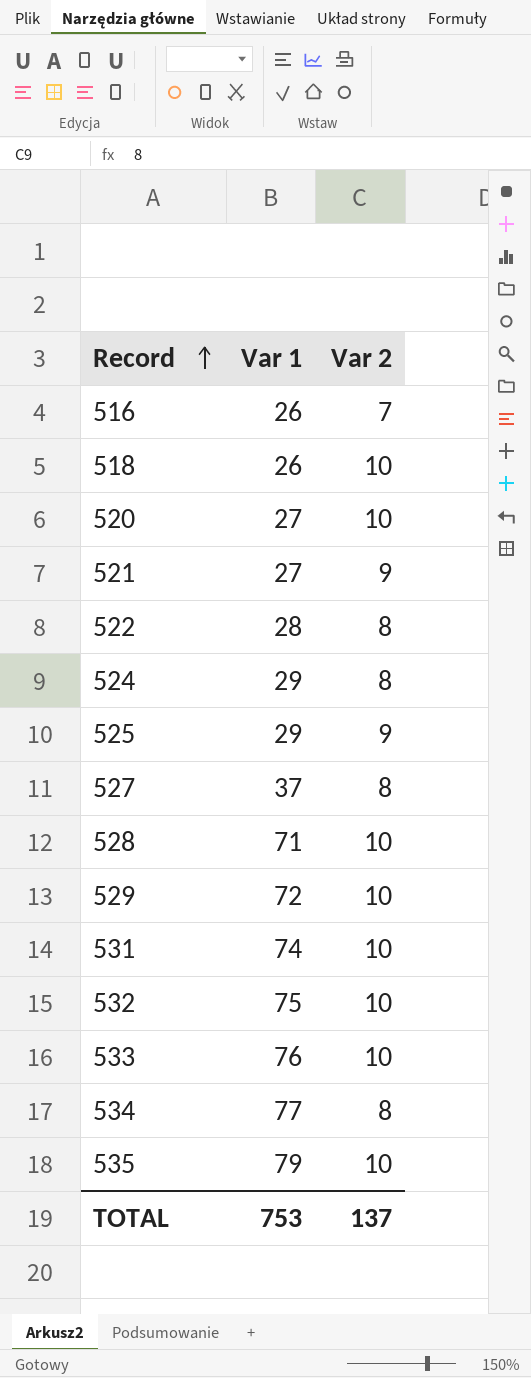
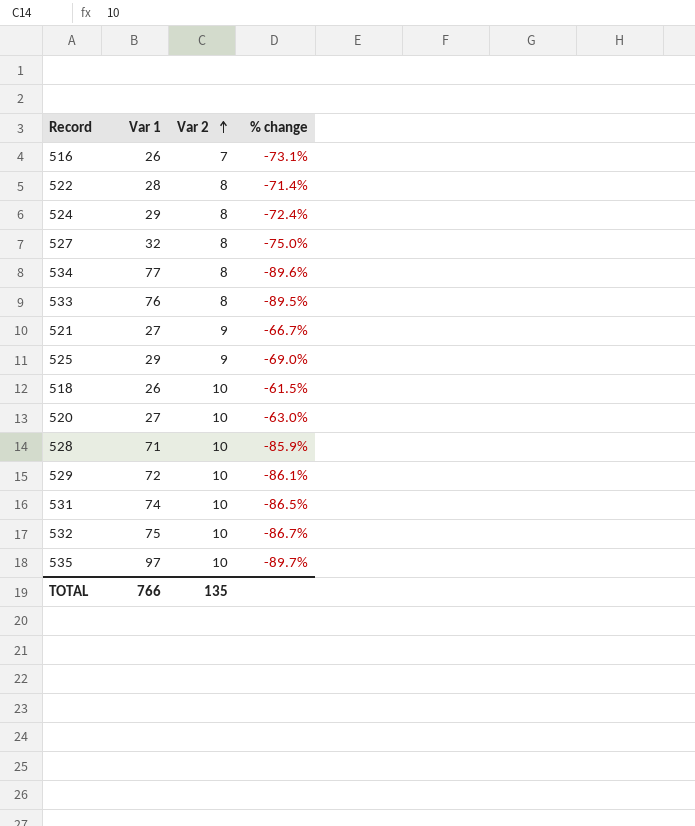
row order: Record ascending -> Var 2 ascending
column % change | formula: none -> ([Var 2] - [Var 1]) / [Var 1]
527 | Var 1: 37 -> 32
533 | Var 2: 10 -> 8
535 | Var 1: 79 -> 97
TOTAL | Var 1: 753 -> 766
TOTAL | Var 2: 137 -> 135

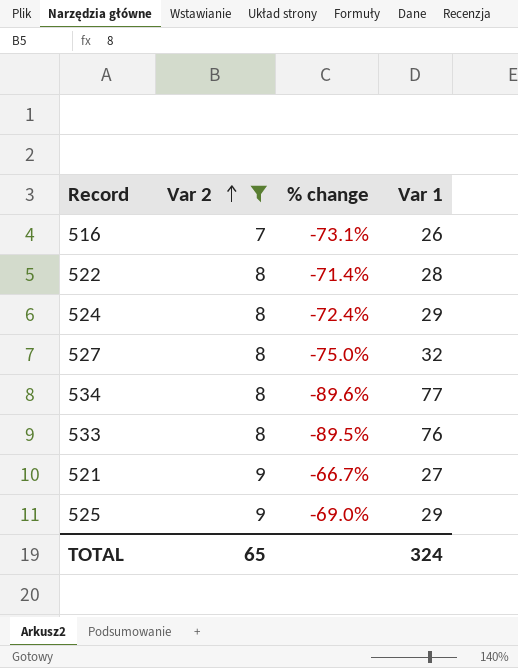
filter: none -> Var 2 != 10
column Var 1 | position: 2 -> 4
TOTAL | Var 2: 135 -> 65
TOTAL | Var 1: 766 -> 324

